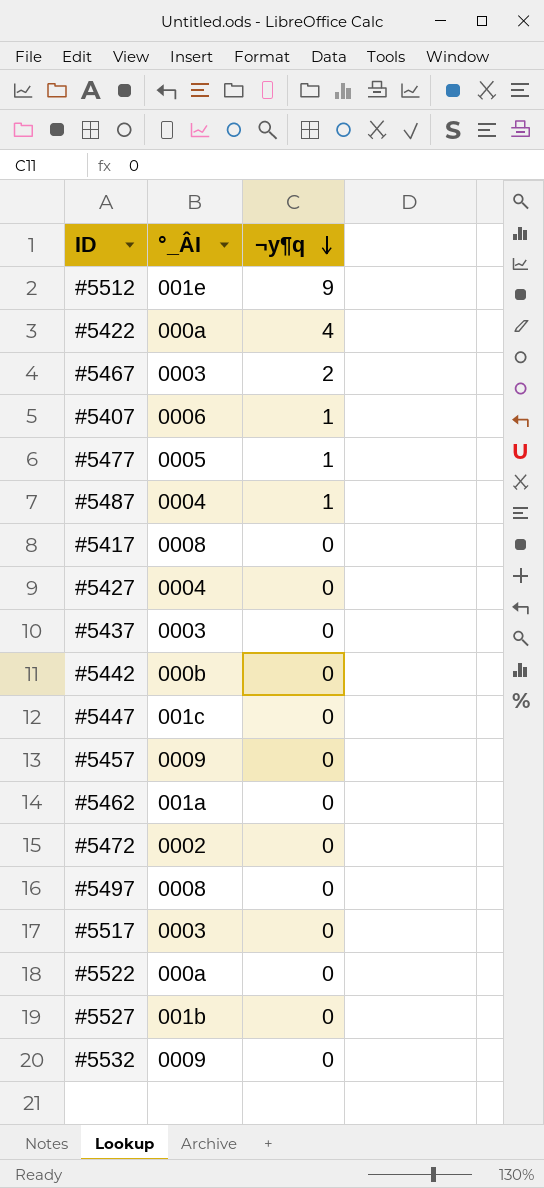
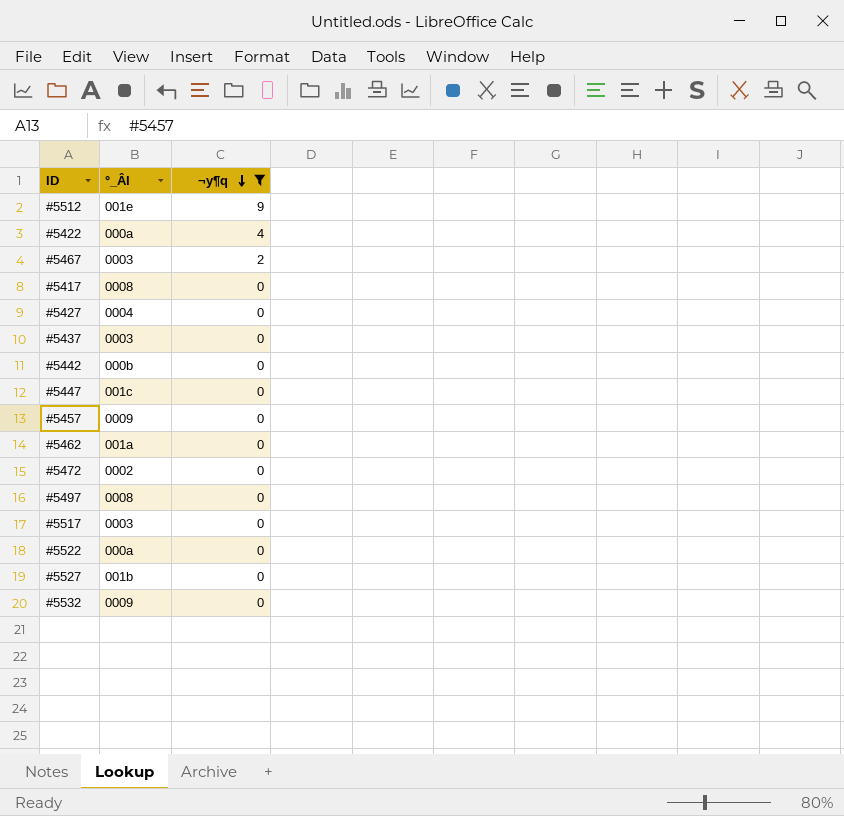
filter: none -> ¬y¶q != 1

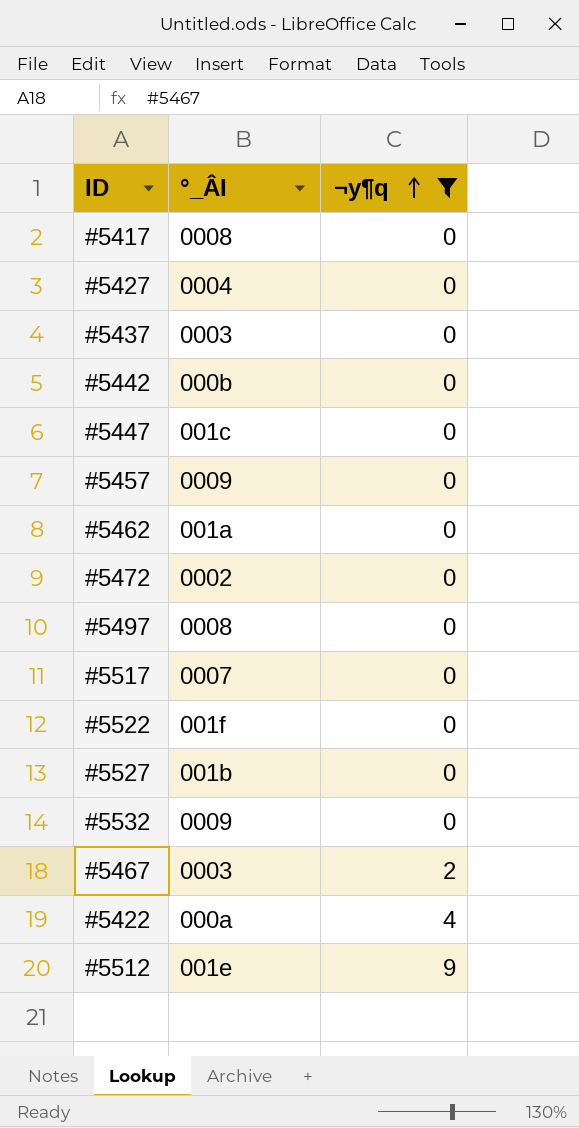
row order: ¬y¶q descending -> ¬y¶q ascending
#5517 | °_ÂI: 0003 -> 0007
#5522 | °_ÂI: 000a -> 001f

